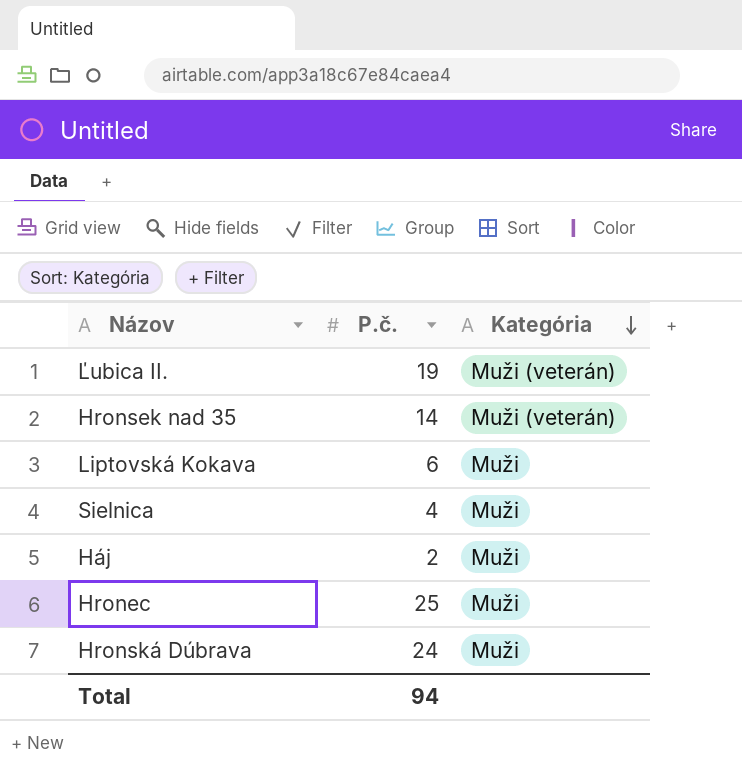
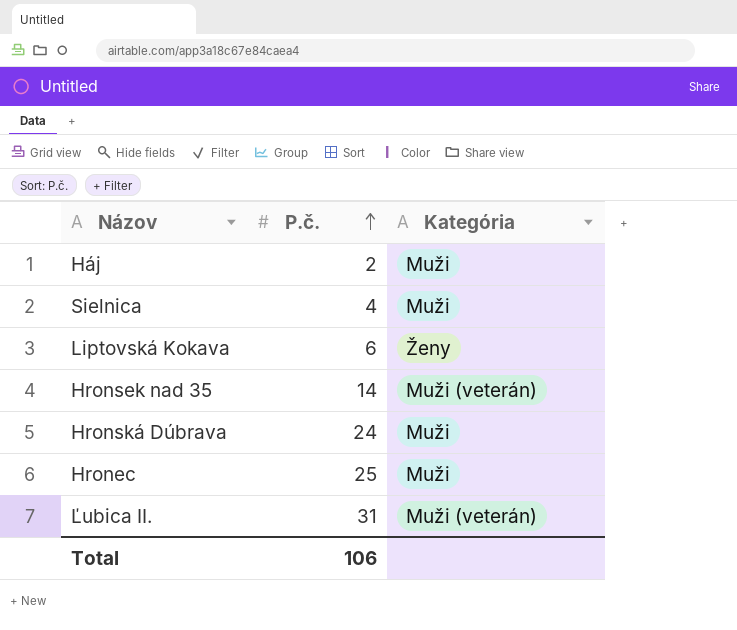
row order: Kategória descending -> P.č. ascending
Liptovská Kokava | Kategória: Muži -> Ženy
Ľubica II. | P.č.: 19 -> 31
Total | P.č.: 94 -> 106

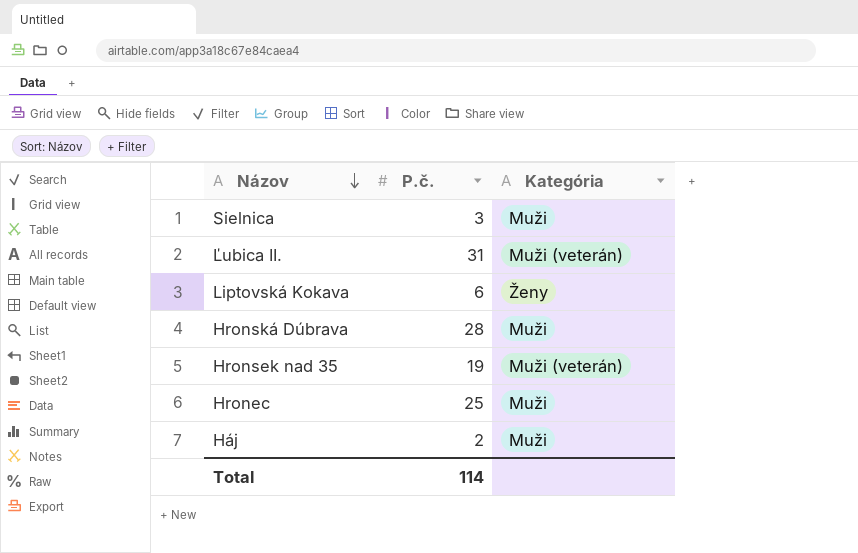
row order: P.č. ascending -> Názov descending
Sielnica | P.č.: 4 -> 3
Hronská Dúbrava | P.č.: 24 -> 28
Hronsek nad 35 | P.č.: 14 -> 19
Total | P.č.: 106 -> 114

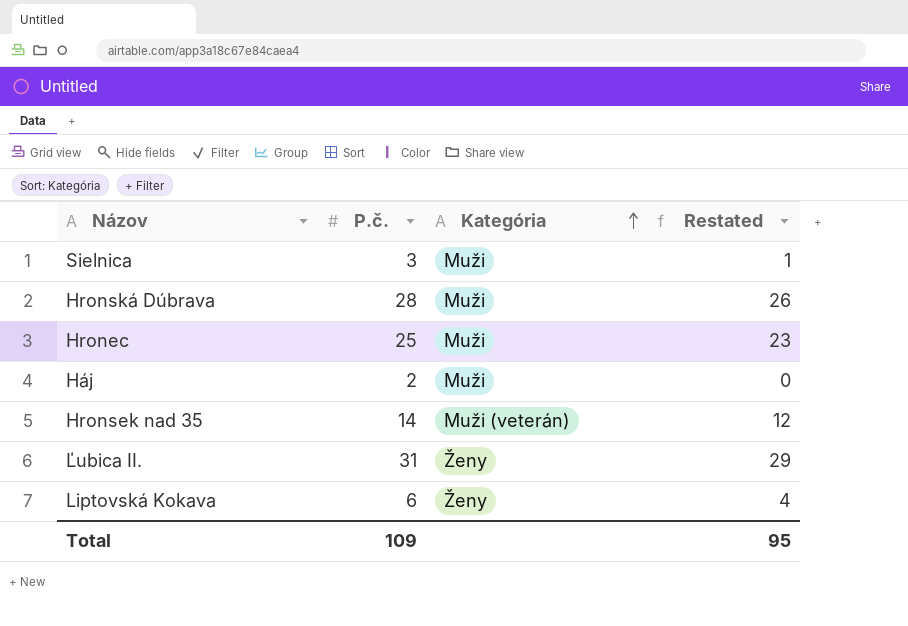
row order: Názov descending -> Kategória ascending
column Restated | formula: none -> [P.č.] - 2
Hronsek nad 35 | P.č.: 19 -> 14
Ľubica II. | Kategória: Muži (veterán) -> Ženy
Total | P.č.: 114 -> 109

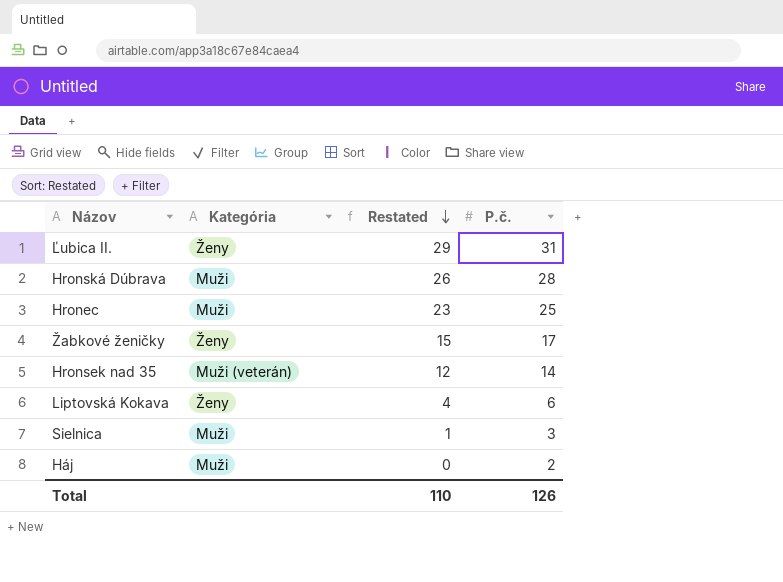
row order: Kategória ascending -> Restated descending
column P.č. | position: 2 -> 4
row Žabkové ženičky: none -> Ženy | 15 | 17
Total | Restated: 95 -> 110
Total | P.č.: 109 -> 126

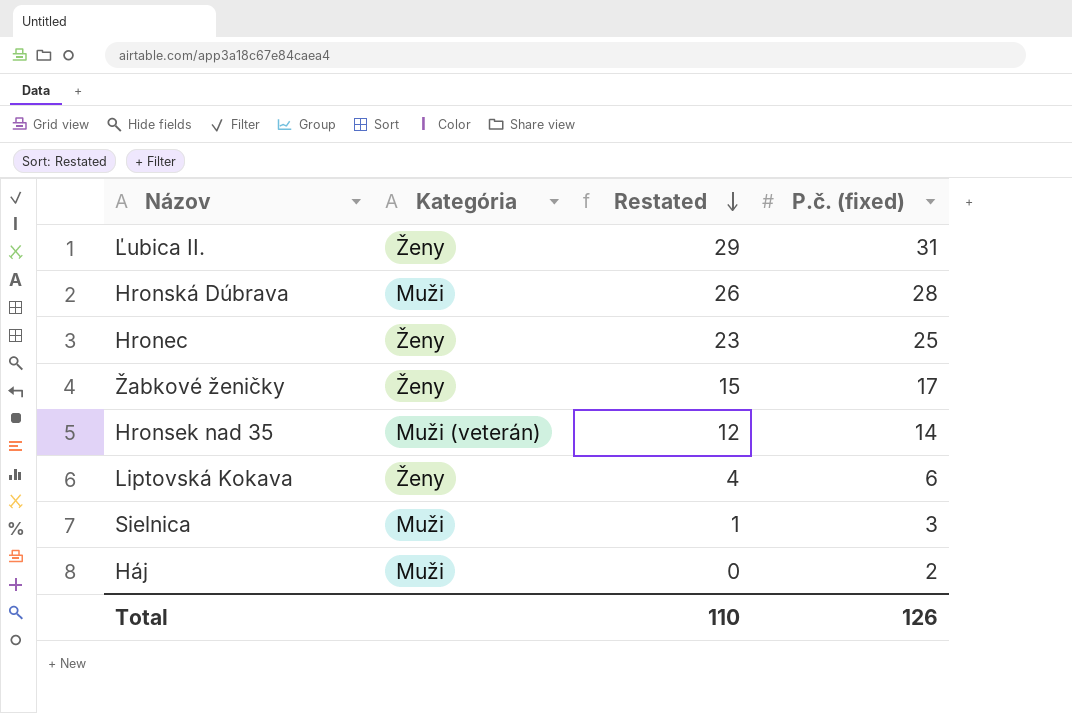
column name: P.č. -> P.č. (fixed)
Hronec | Kategória: Muži -> Ženy

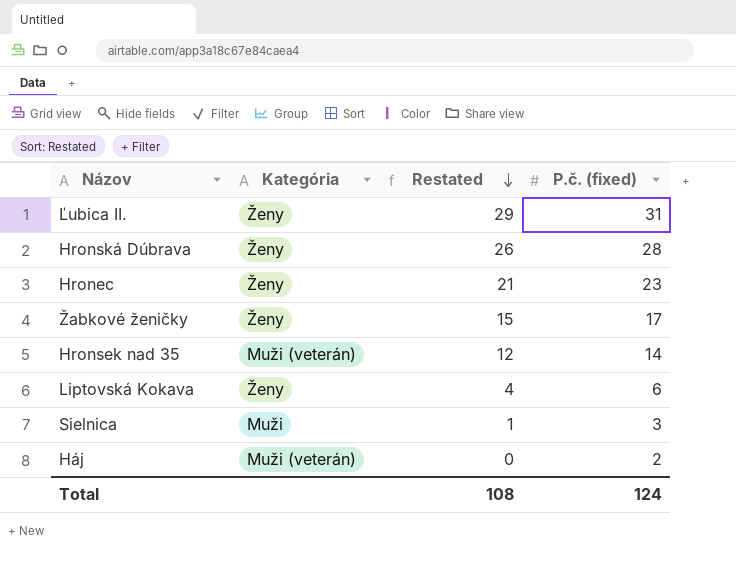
Hronská Dúbrava | Kategória: Muži -> Ženy
Hronec | Restated: 23 -> 21
Hronec | P.č. (fixed): 25 -> 23
Háj | Kategória: Muži -> Muži (veterán)
Total | Restated: 110 -> 108
Total | P.č. (fixed): 126 -> 124

